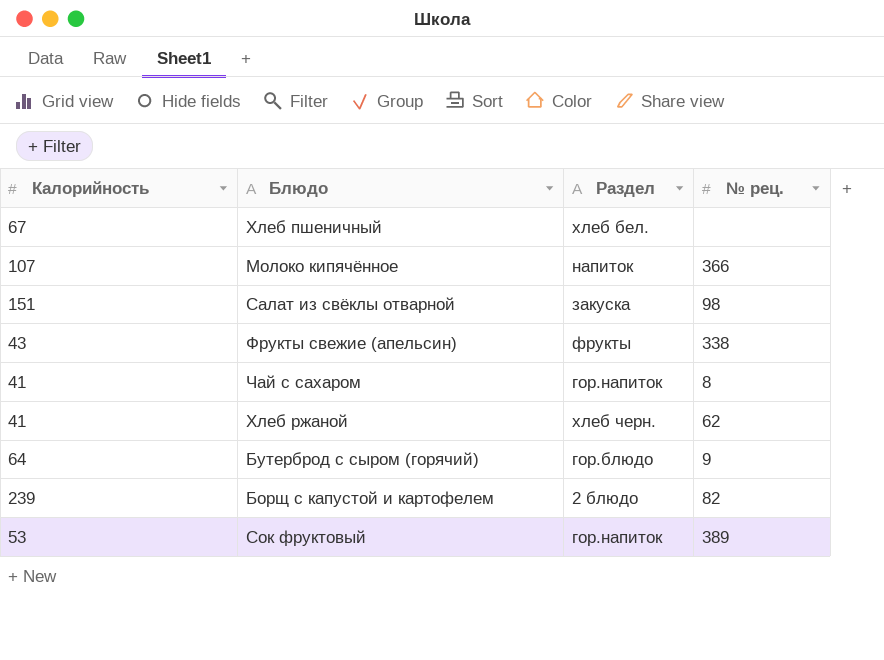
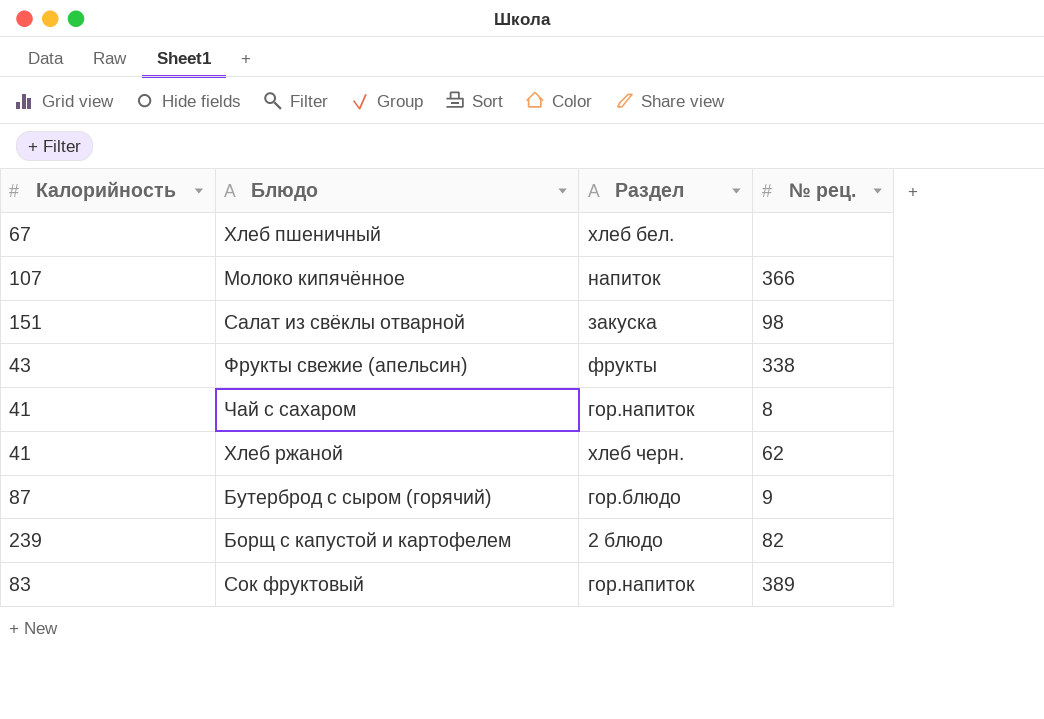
Бутерброд с сыром (горячий) | Калорийность: 64 -> 87
Сок фруктовый | Калорийность: 53 -> 83

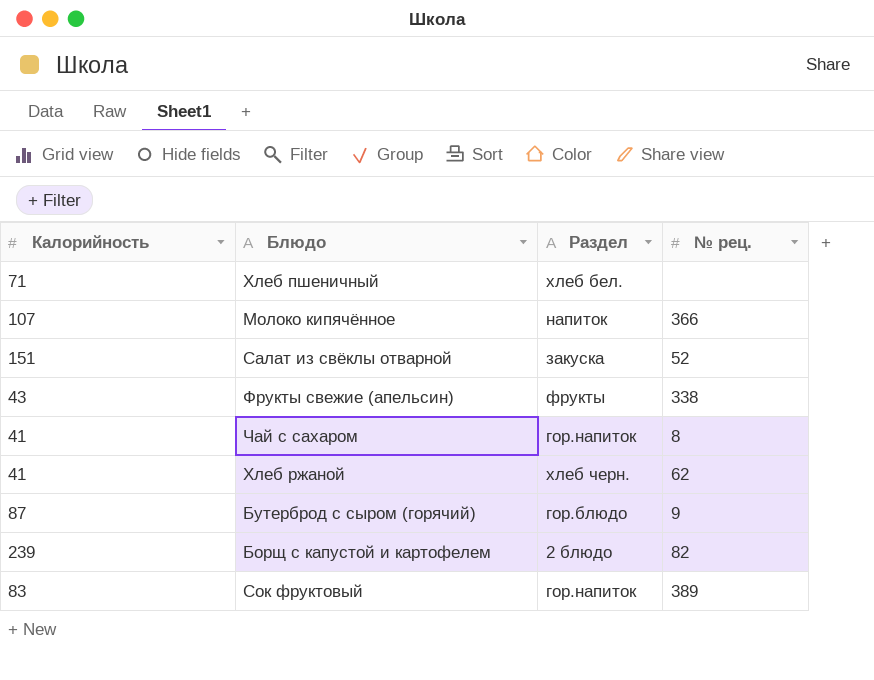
Хлеб пшеничный | Калорийность: 67 -> 71
Салат из свёклы отварной | № рец.: 98 -> 52

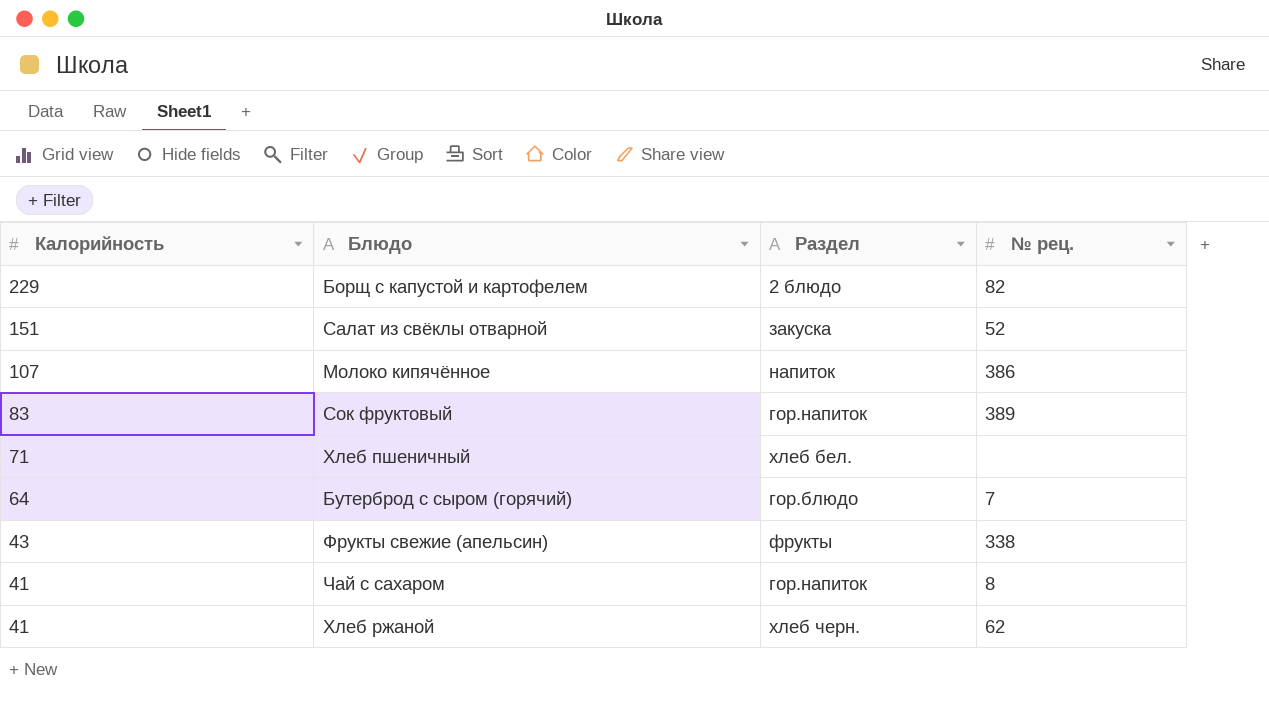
row order: none -> Калорийность descending
Борщ с капустой и картофелем | Калорийность: 239 -> 229
Молоко кипячённое | № рец.: 366 -> 386
Бутерброд с сыром (горячий) | Калорийность: 87 -> 64
Бутерброд с сыром (горячий) | № рец.: 9 -> 7

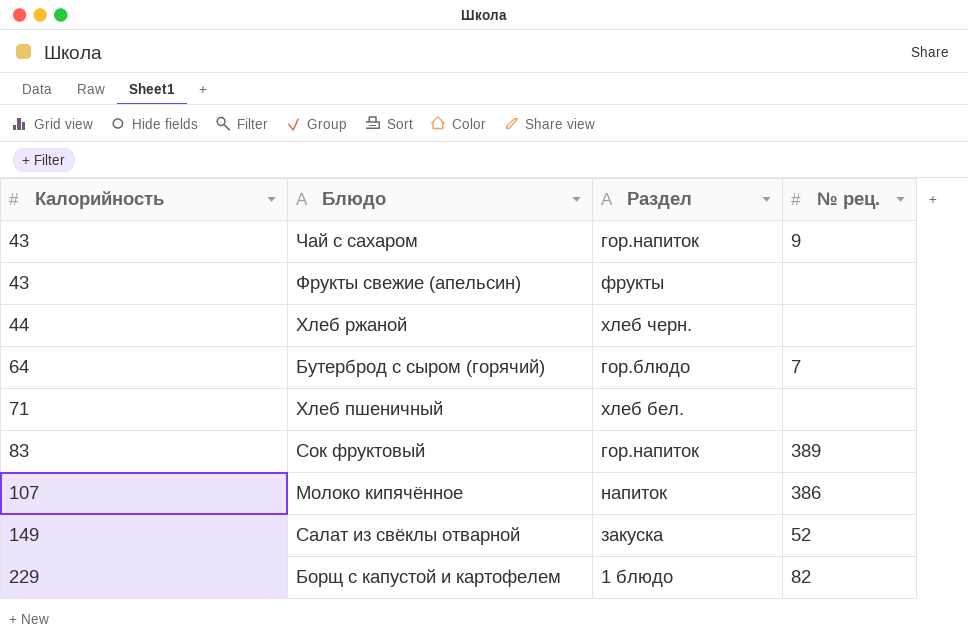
row order: Калорийность descending -> Калорийность ascending
Чай с сахаром | Калорийность: 41 -> 43
Чай с сахаром | № рец.: 8 -> 9
Фрукты свежие (апельсин) | № рец.: 338 -> none
Хлеб ржаной | Калорийность: 41 -> 44
Хлеб ржаной | № рец.: 62 -> none
Салат из свёклы отварной | Калорийность: 151 -> 149
Борщ с капустой и картофелем | Раздел: 2 блюдо -> 1 блюдо

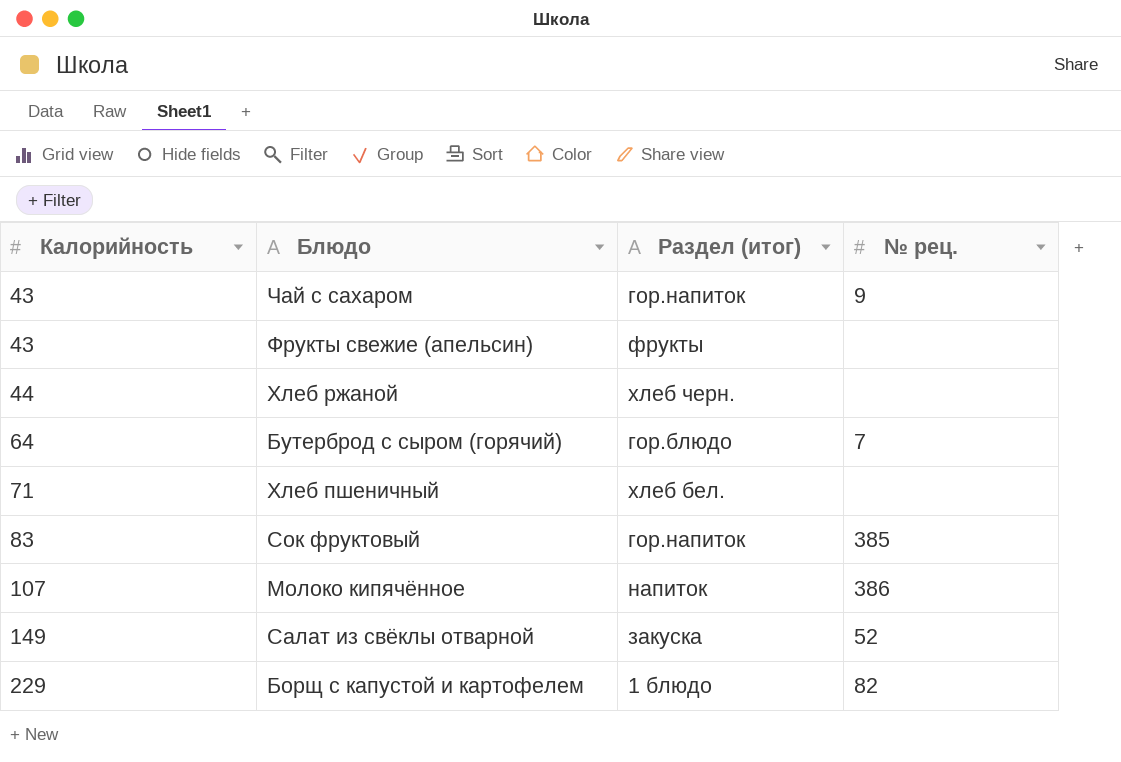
column name: Раздел -> Раздел (итог)
Сок фруктовый | № рец.: 389 -> 385

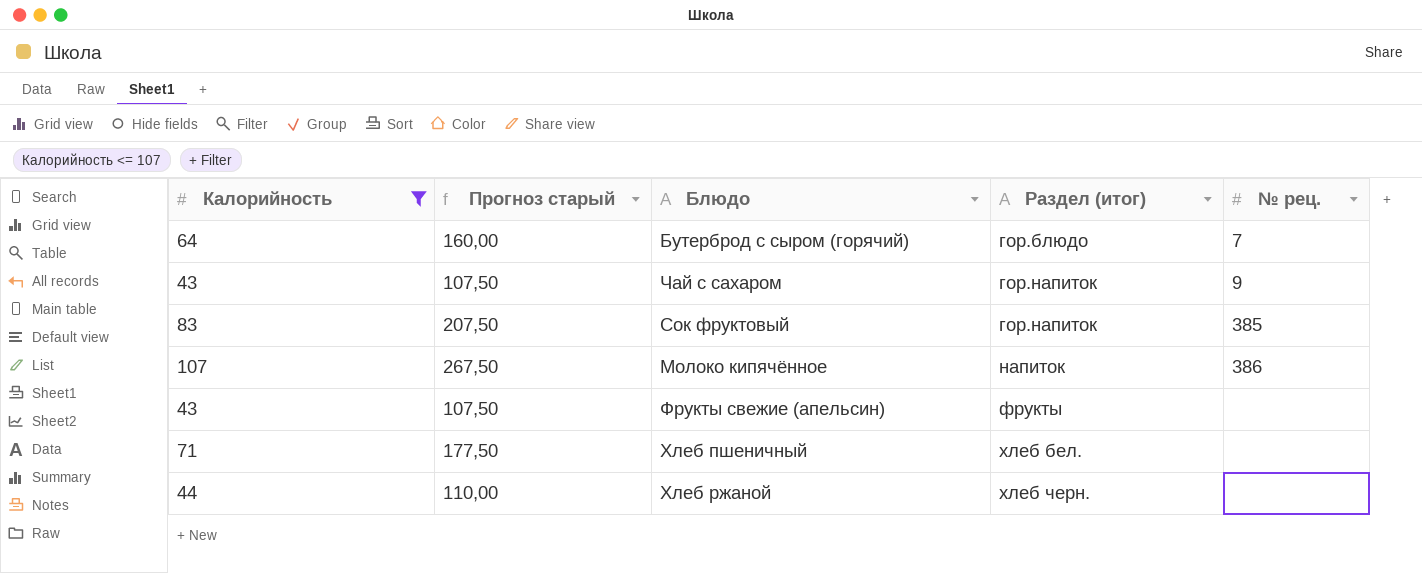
filter: none -> Калорийность <= 107
row order: Калорийность ascending -> Раздел (итог) ascending
column Прогноз старый | formula: none -> [Калорийность] * 2,5

